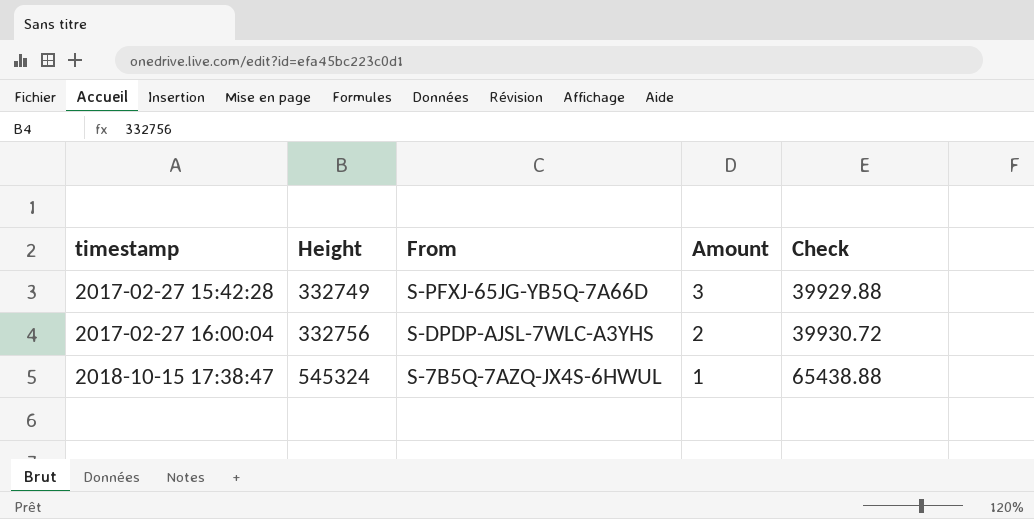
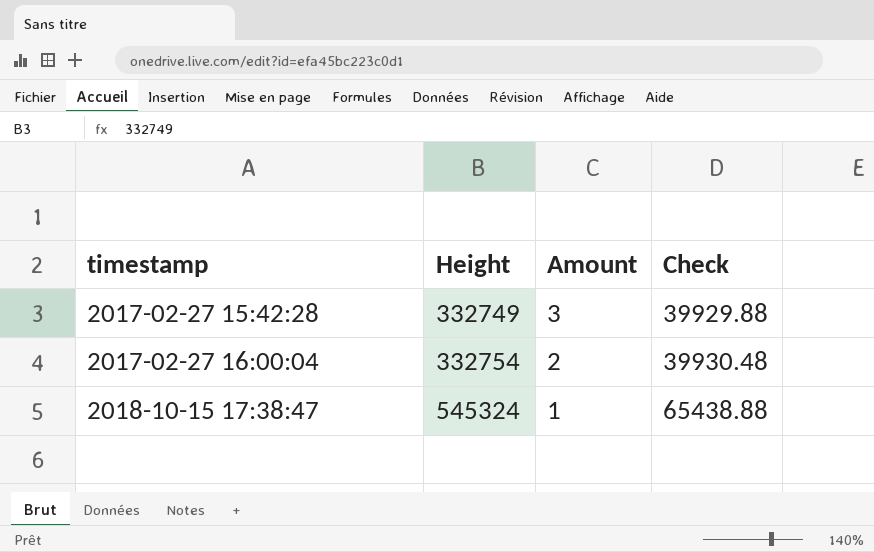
column From | position: 3 -> none
2017-02-27 16:00:04 | Height: 332756 -> 332754
2017-02-27 16:00:04 | Check: 39930.72 -> 39930.48

